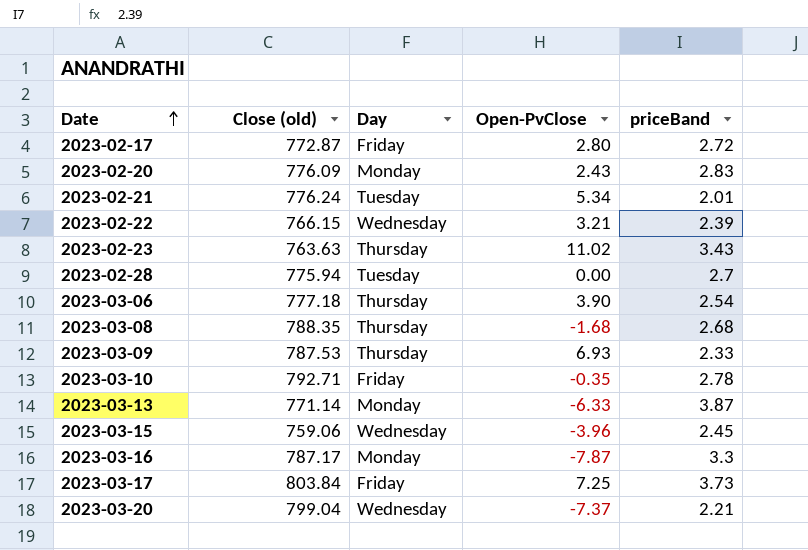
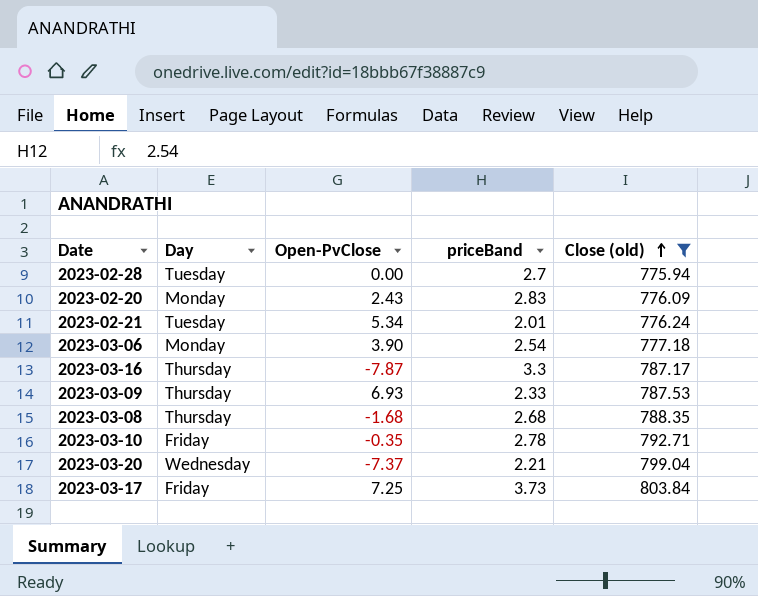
filter: none -> Close (old) >= 775.94
row order: Date ascending -> Close (old) ascending
column Close (old) | position: 2 -> 5
2023-03-06 | Day: Thursday -> Monday
2023-03-16 | Day: Monday -> Thursday

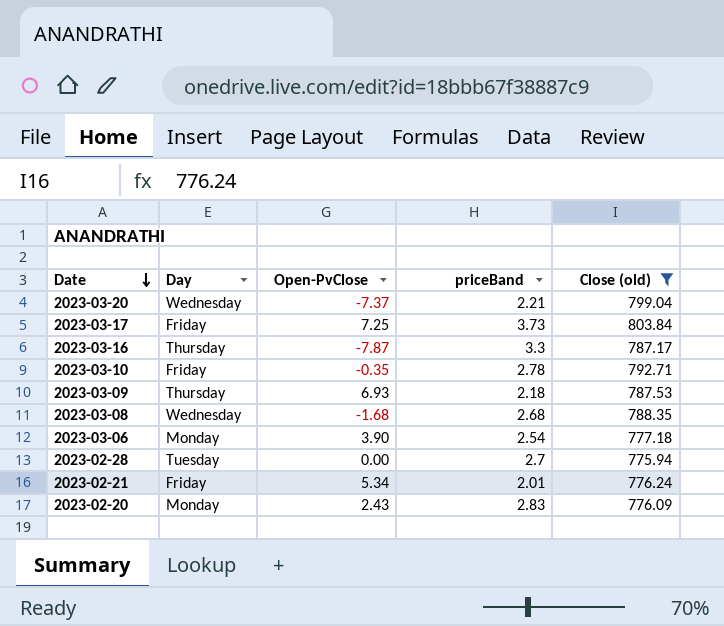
row order: Close (old) ascending -> Date descending
2023-03-09 | priceBand: 2.33 -> 2.18
2023-03-08 | Day: Thursday -> Wednesday
2023-02-21 | Day: Tuesday -> Friday

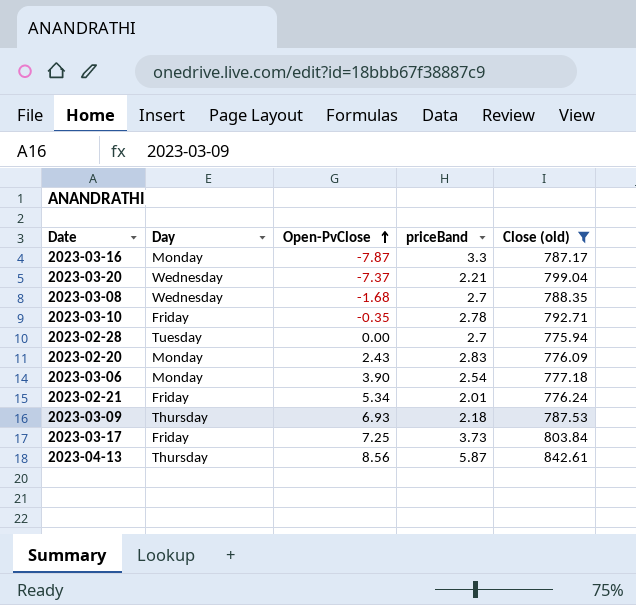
row order: Date descending -> Open-PvClose ascending
2023-03-16 | Day: Thursday -> Monday
2023-03-08 | priceBand: 2.68 -> 2.7
row 2023-04-13: none -> Thursday | 8.56 | 5.87 | 842.61

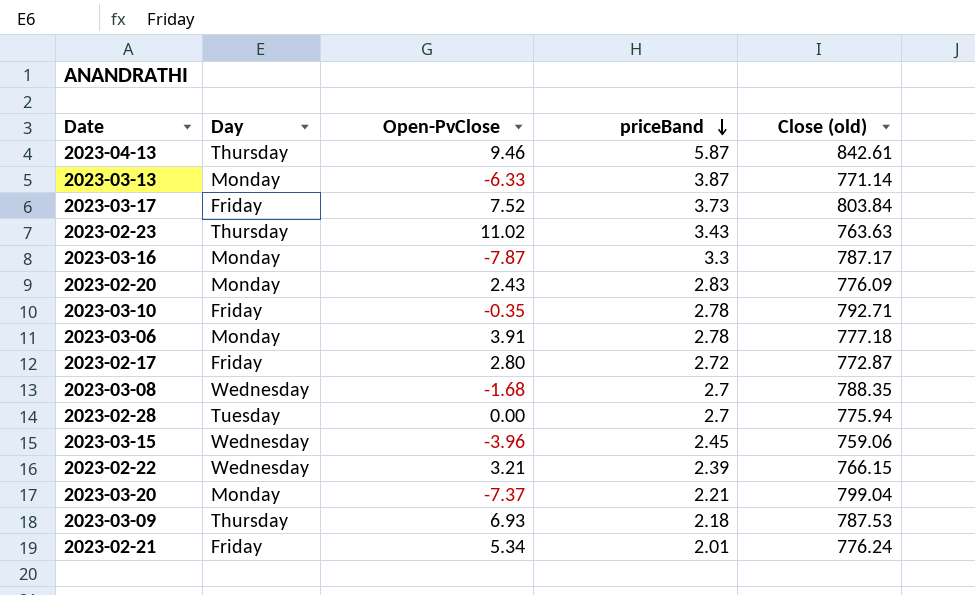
filter: Close (old) >= 775.94 -> none
row order: Open-PvClose ascending -> priceBand descending
2023-04-13 | Open-PvClose: 8.56 -> 9.46
2023-03-17 | Open-PvClose: 7.25 -> 7.52
2023-03-06 | Open-PvClose: 3.90 -> 3.91
2023-03-06 | priceBand: 2.54 -> 2.78
2023-03-20 | Day: Wednesday -> Monday

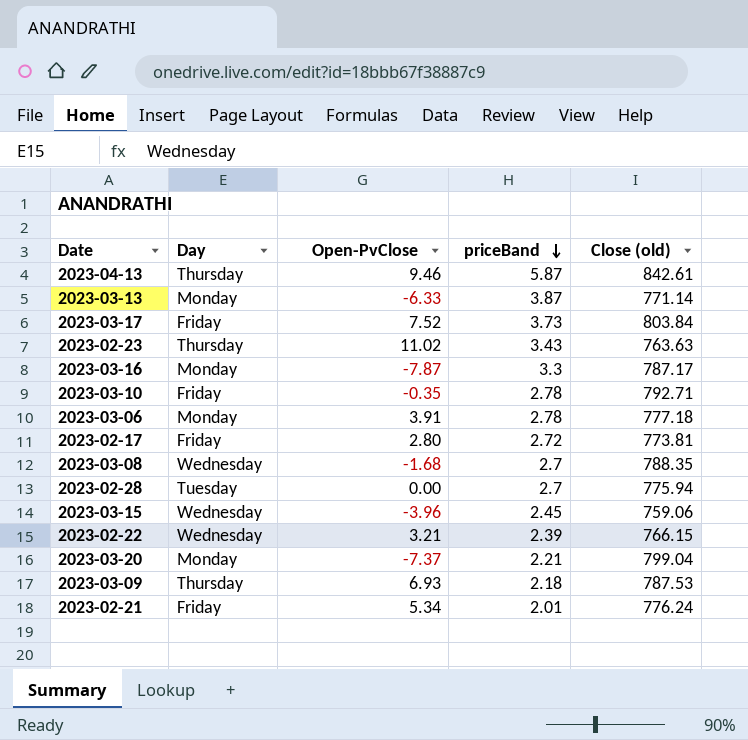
row 2023-02-20: Monday | 2.43 | 2.83 | 776.09 -> none
2023-02-17 | Close (old): 772.87 -> 773.81

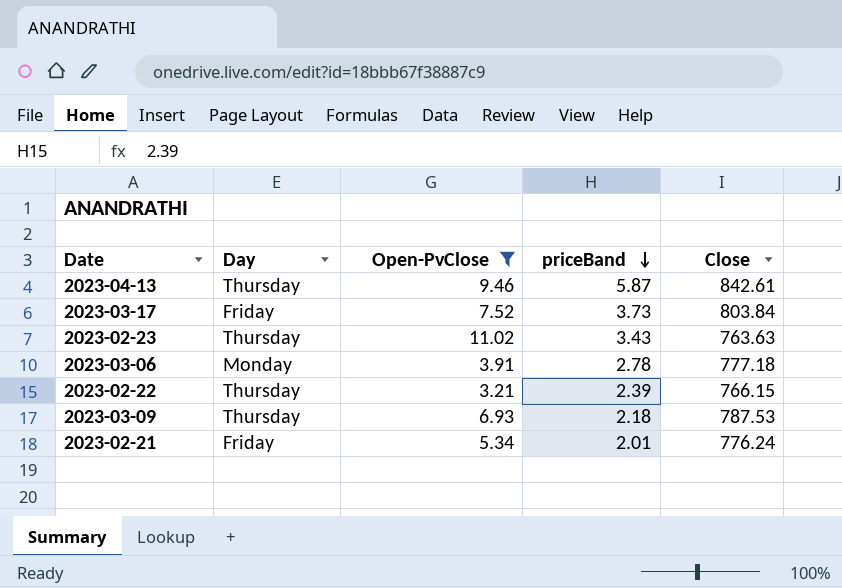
filter: none -> Open-PvClose >= 3.21
column name: Close (old) -> Close
2023-02-22 | Day: Wednesday -> Thursday

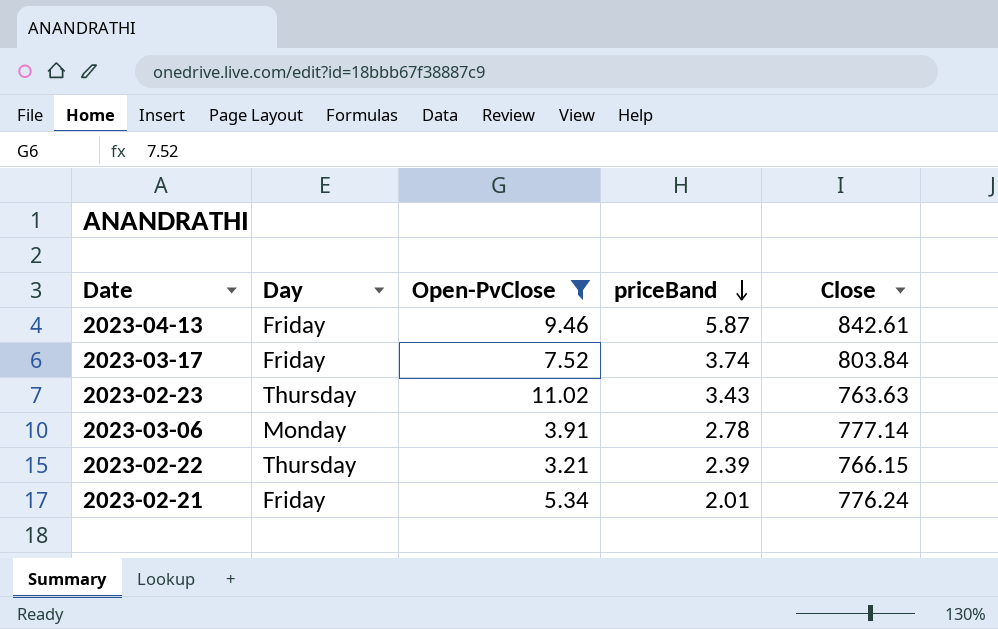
row 2023-03-09: Thursday | 6.93 | 2.18 | 787.53 -> none
2023-04-13 | Day: Thursday -> Friday
2023-03-17 | priceBand: 3.73 -> 3.74
2023-03-06 | Close: 777.18 -> 777.14

